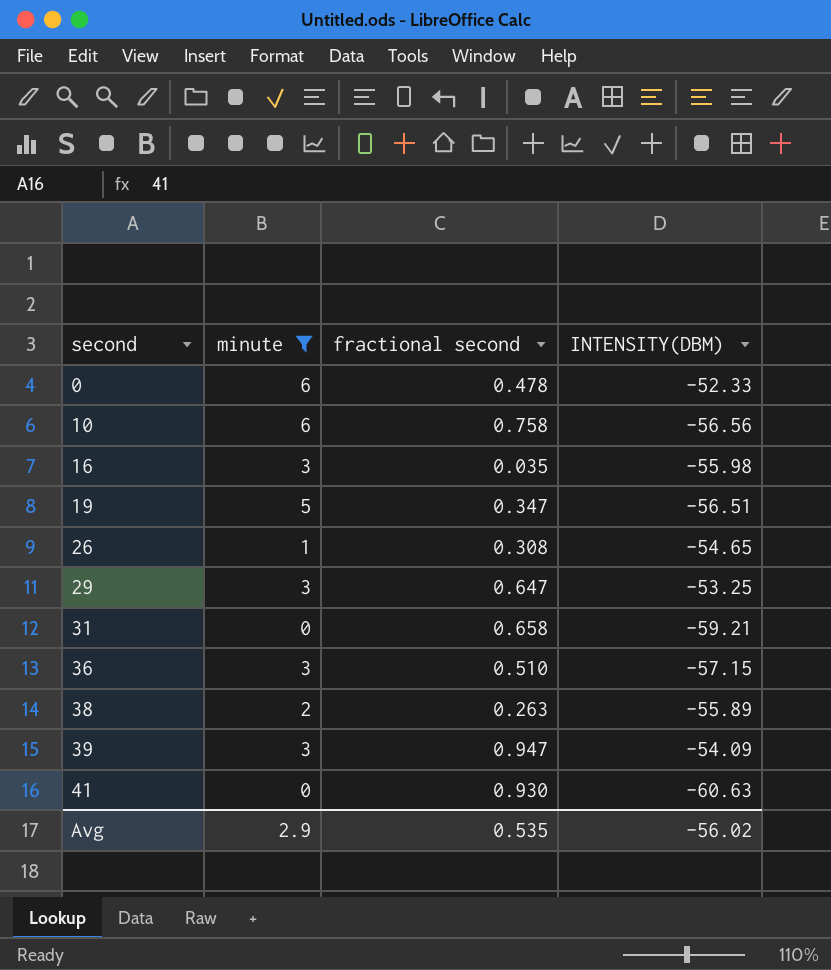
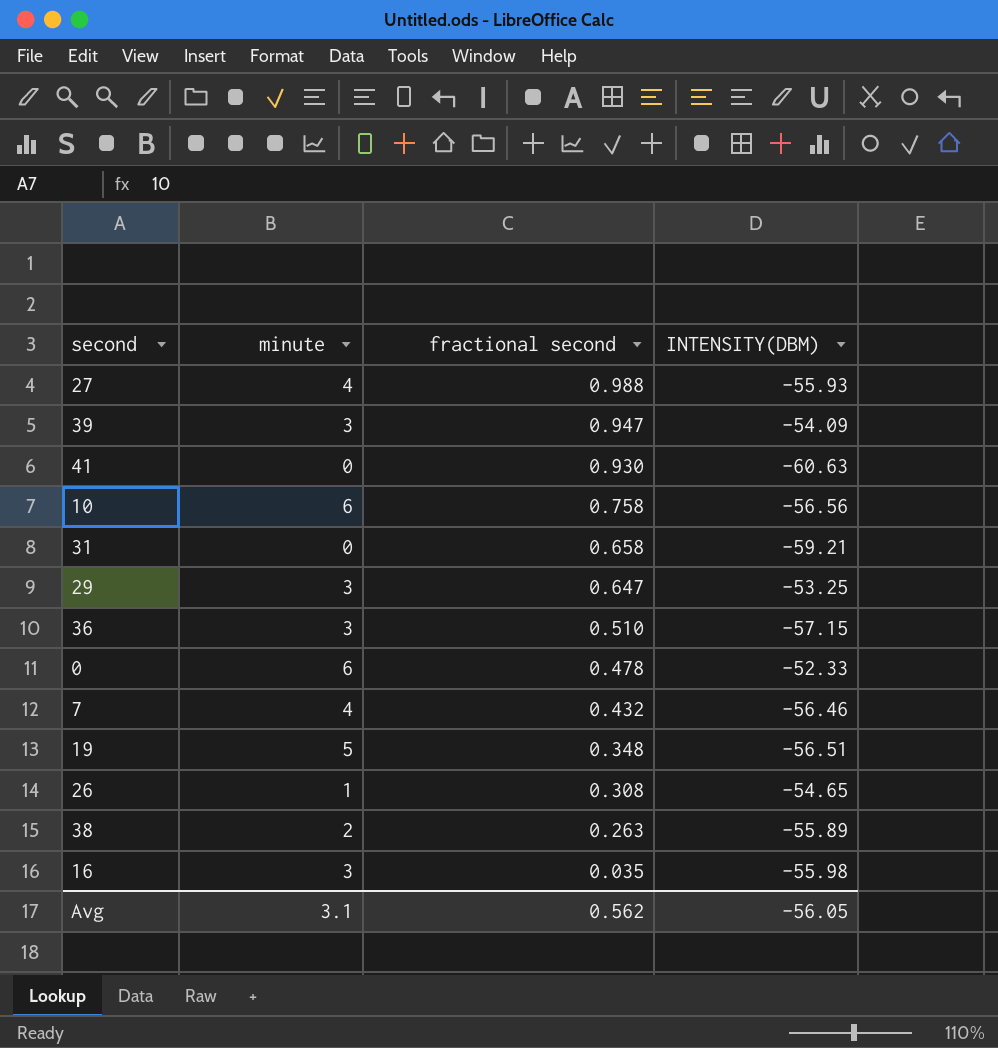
filter: minute != 4 -> none
row order: second ascending -> fractional second descending
19 | fractional second: 0.347 -> 0.348
Avg | minute: 2.9 -> 3.1
Avg | fractional second: 0.535 -> 0.562
Avg | INTENSITY(DBM): -56.02 -> -56.05

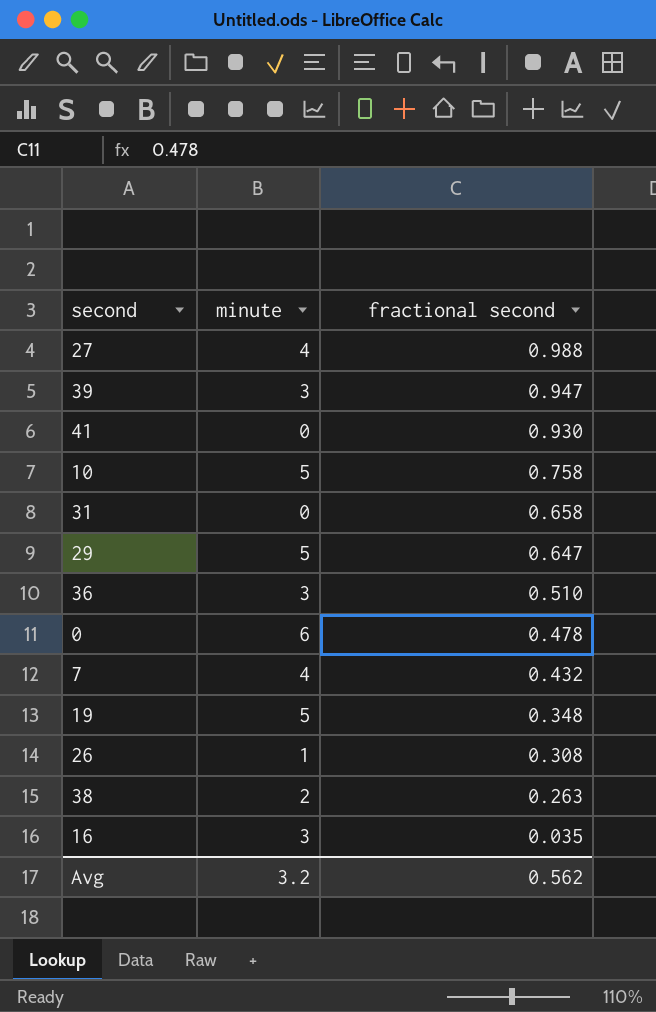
column INTENSITY(DBM) | position: 4 -> none
10 | minute: 6 -> 5
29 | minute: 3 -> 5
Avg | minute: 3.1 -> 3.2

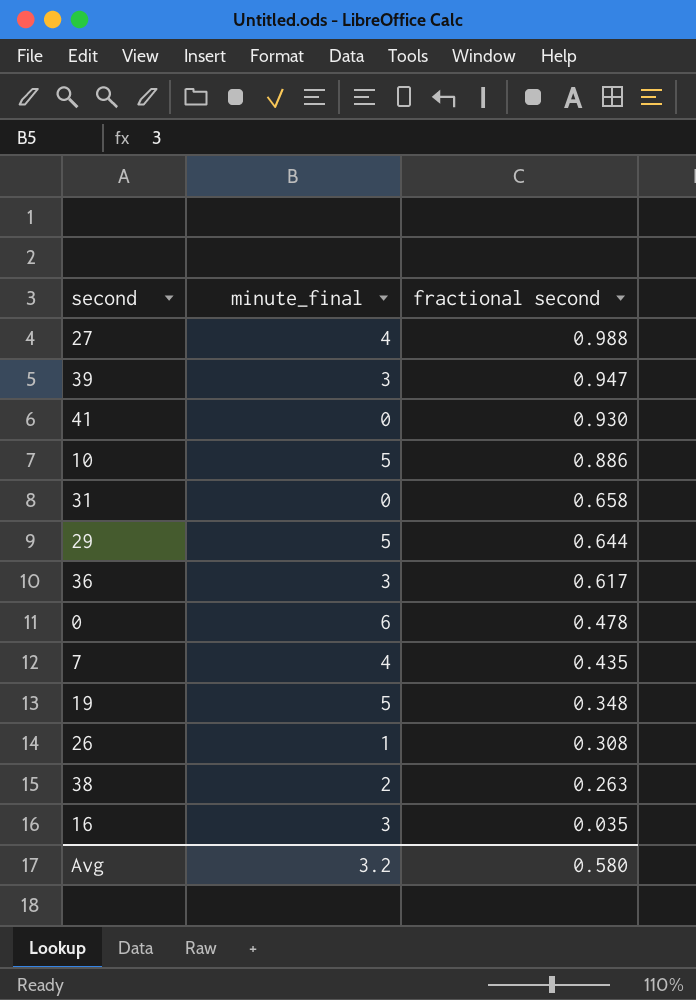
column name: minute -> minute_final
10 | fractional second: 0.758 -> 0.886
29 | fractional second: 0.647 -> 0.644
36 | fractional second: 0.510 -> 0.617
7 | fractional second: 0.432 -> 0.435
Avg | fractional second: 0.562 -> 0.580

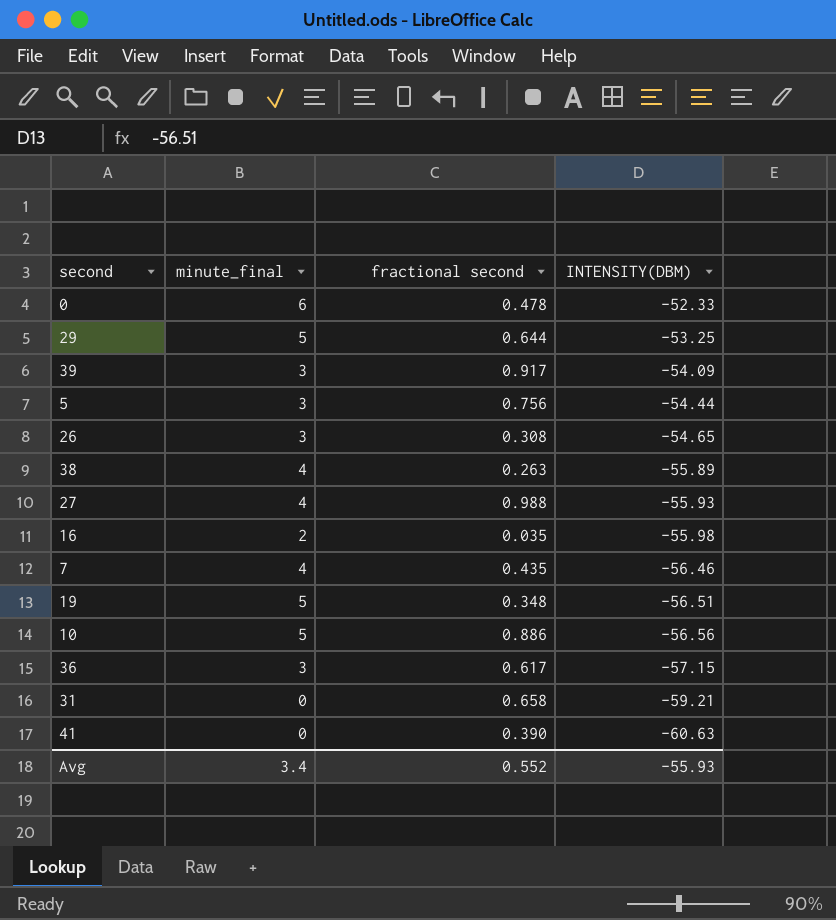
row order: fractional second descending -> INTENSITY(DBM) descending
column INTENSITY(DBM) | position: none -> 4
39 | fractional second: 0.947 -> 0.917
row 5: none -> 3 | 0.756 | -54.44
26 | minute_final: 1 -> 3
38 | minute_final: 2 -> 4
16 | minute_final: 3 -> 2
41 | fractional second: 0.930 -> 0.390
Avg | minute_final: 3.2 -> 3.4
Avg | fractional second: 0.580 -> 0.552

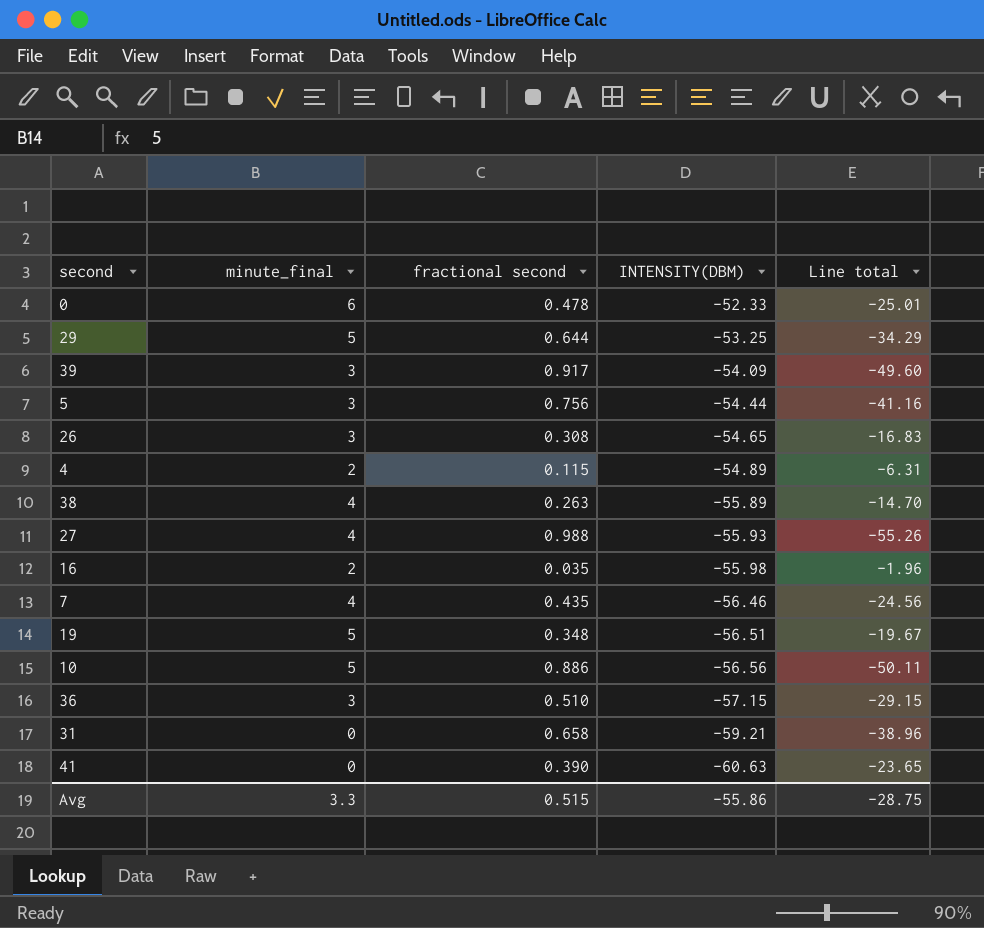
column Line total | formula: none -> [fractional second] * [INTENSITY(DBM)]
row 4: none -> 2 | 0.115 | -54.89 | -6.31
36 | fractional second: 0.617 -> 0.510
Avg | minute_final: 3.4 -> 3.3
Avg | fractional second: 0.552 -> 0.515
Avg | INTENSITY(DBM): -55.93 -> -55.86

